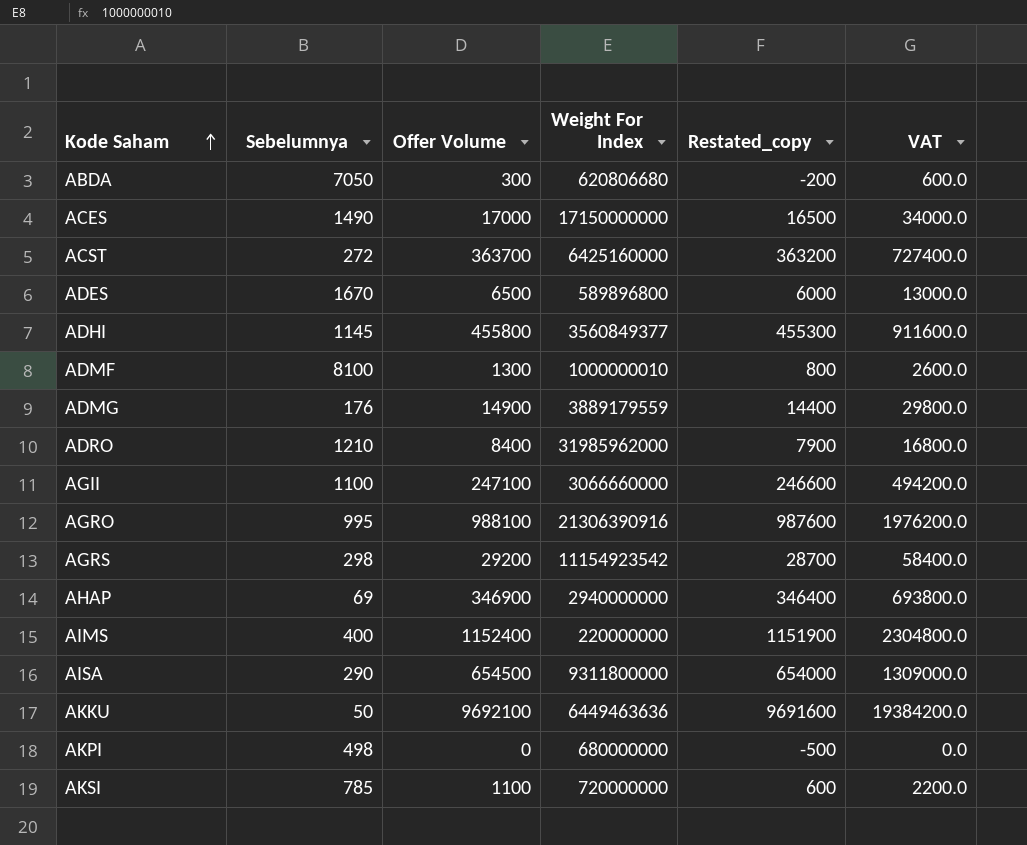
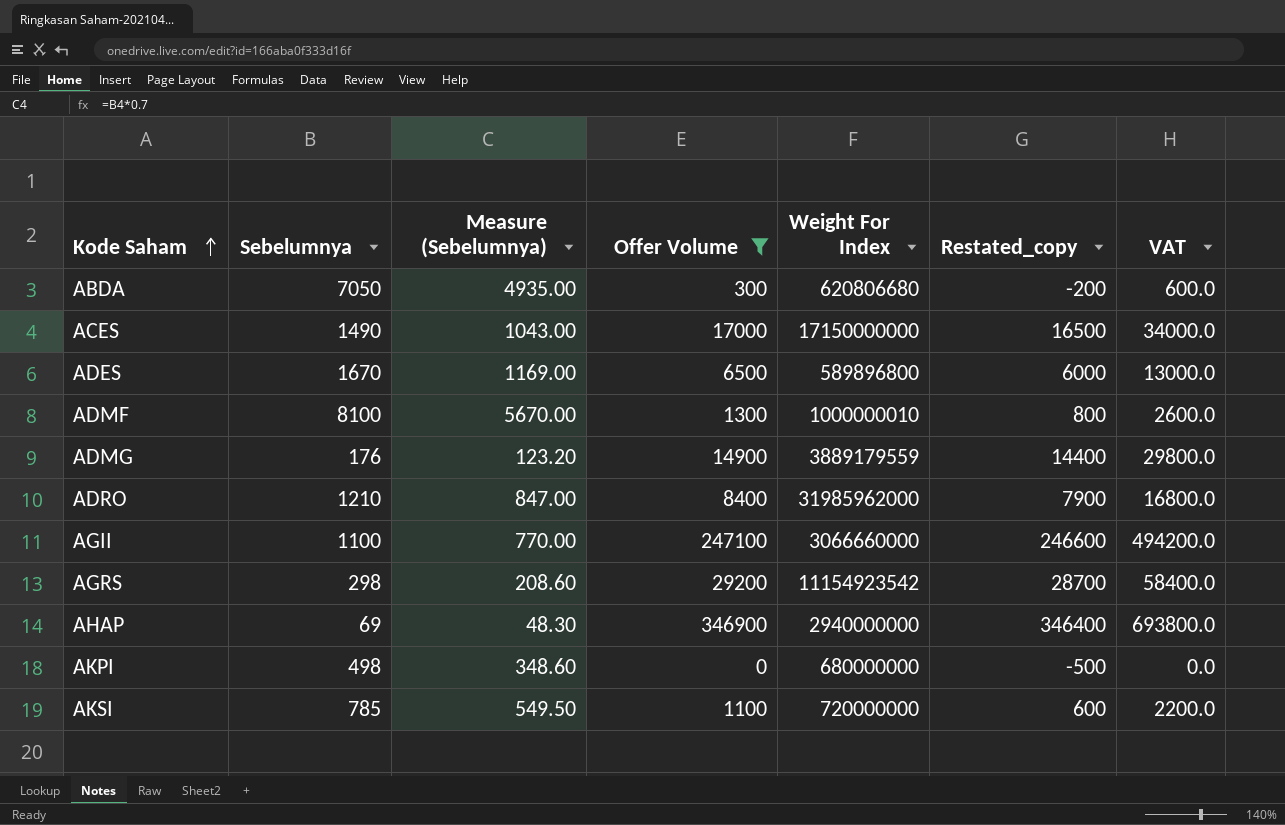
filter: none -> Offer Volume <= 346900
column Measure (Sebelumnya) | formula: none -> [Sebelumnya] * 0.7

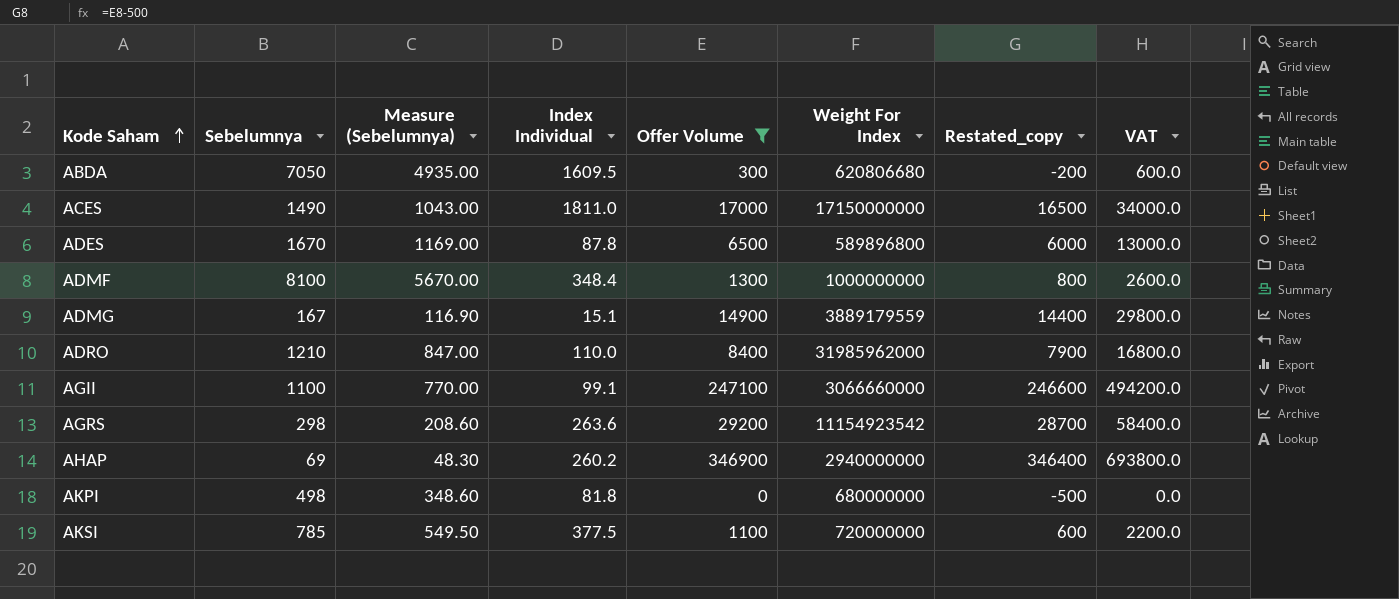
column Index Individual | position: none -> 4
ADMF | Weight For Index: 1000000010 -> 1000000000
ADMG | Sebelumnya: 176 -> 167
ADMG | Measure (Sebelumnya): 123.20 -> 116.90

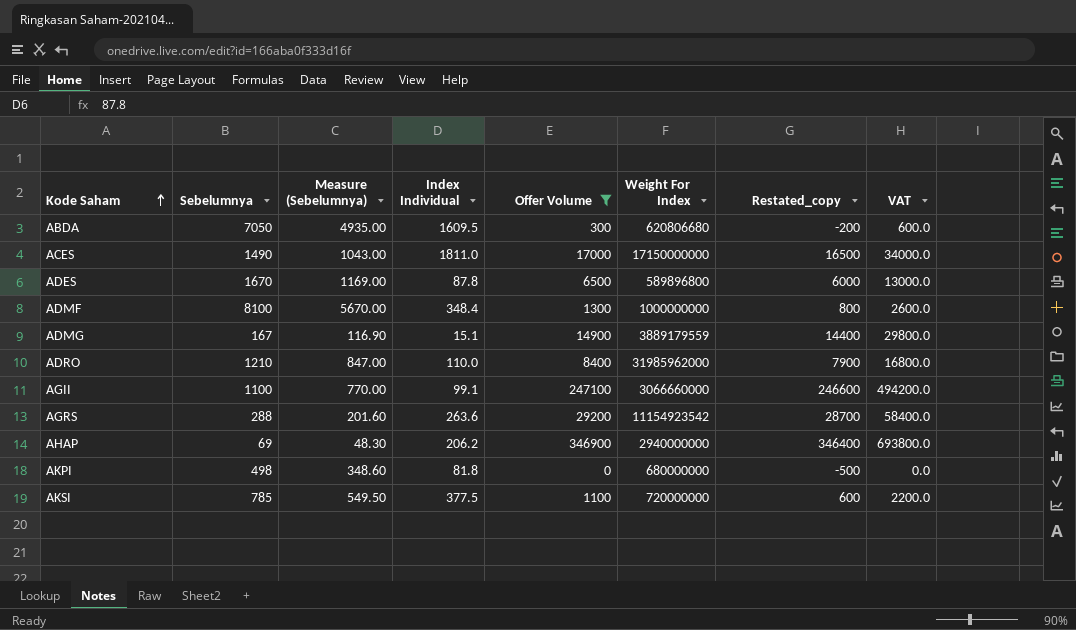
AGRS | Sebelumnya: 298 -> 288
AGRS | Measure (Sebelumnya): 208.60 -> 201.60
AHAP | Index Individual: 260.2 -> 206.2

